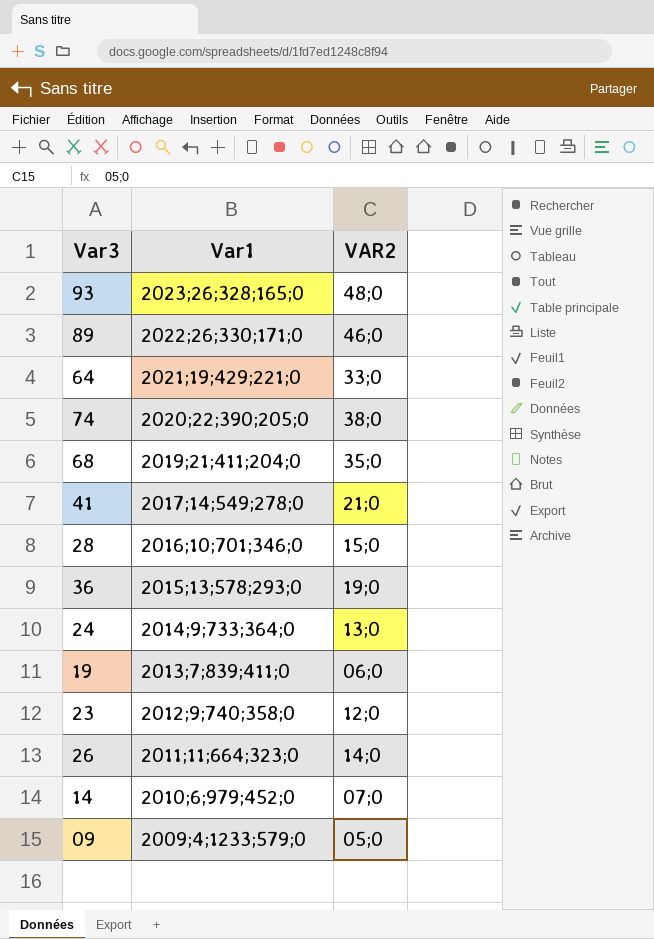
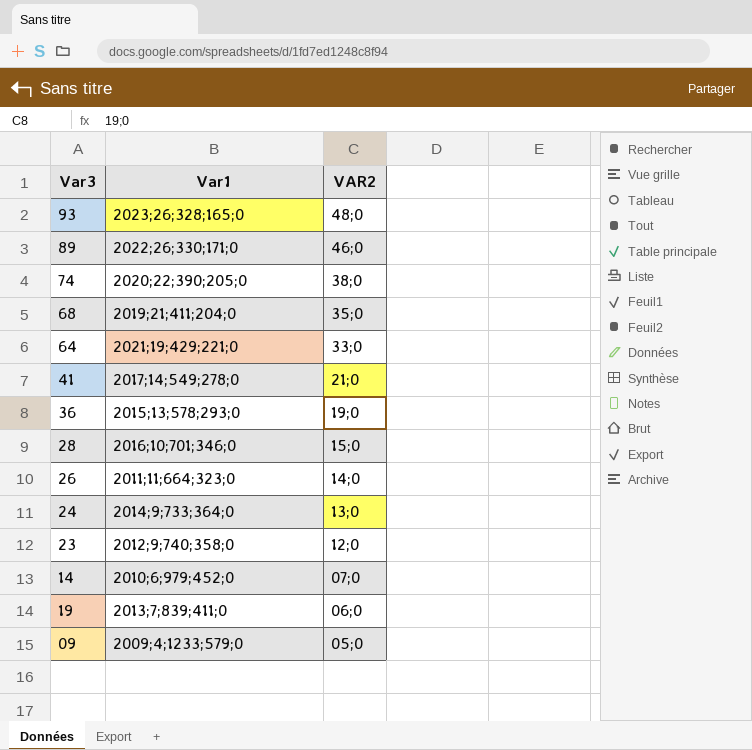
row order: Var1 descending -> VAR2 descending

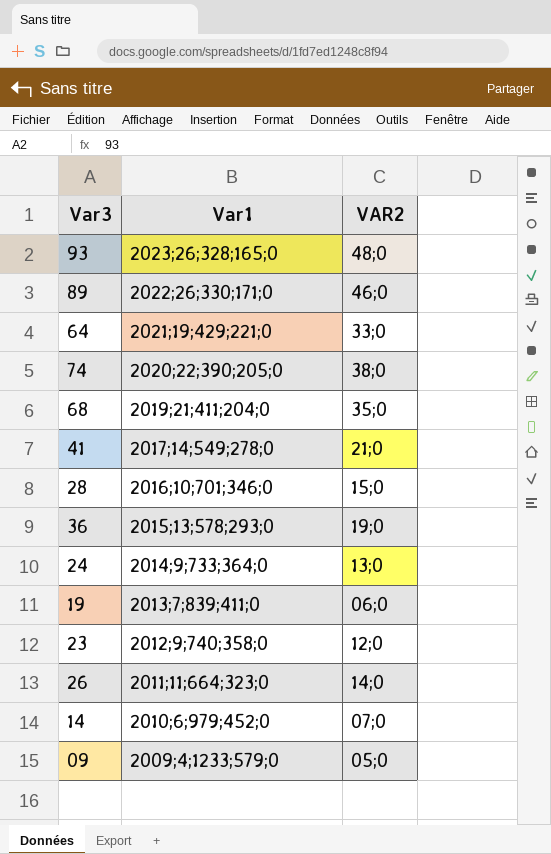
row order: VAR2 descending -> Var1 descending

